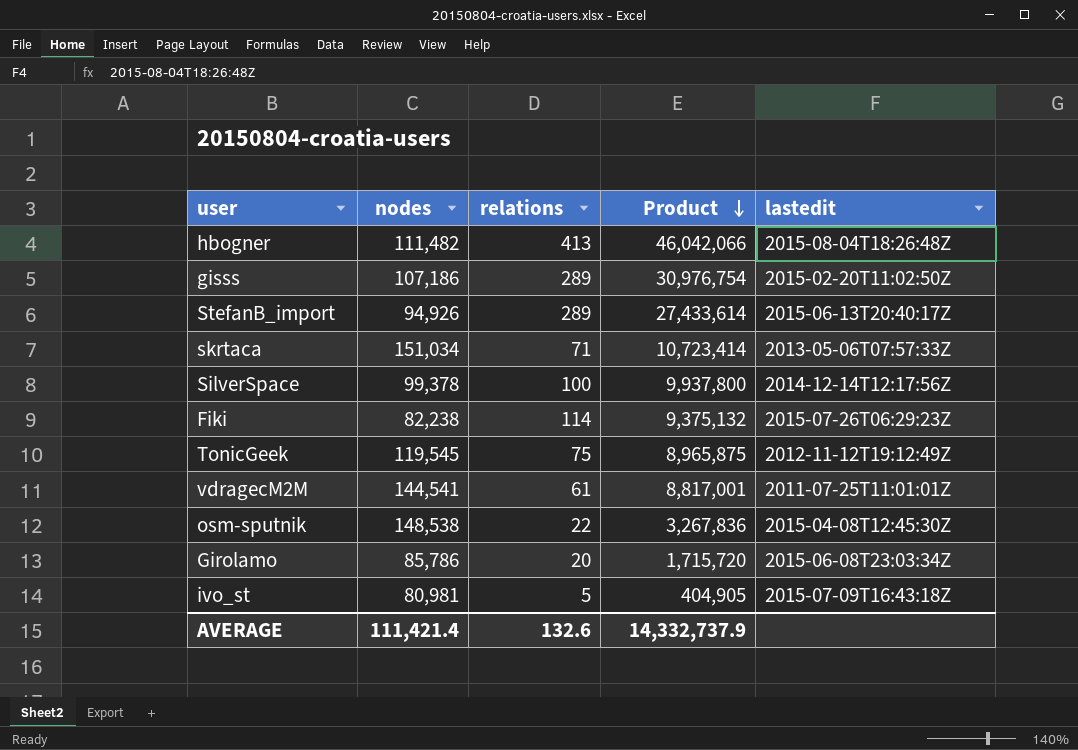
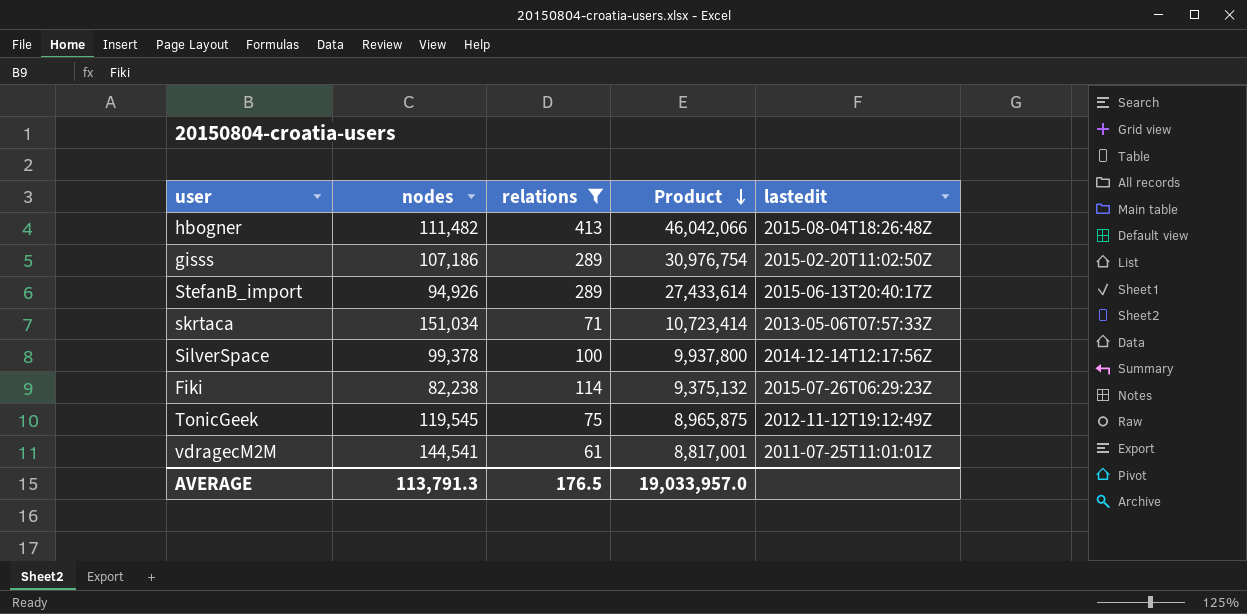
filter: none -> relations >= 61
AVERAGE | nodes: 111,421.4 -> 113,791.3
AVERAGE | relations: 132.6 -> 176.5
AVERAGE | Product: 14,332,737.9 -> 19,033,957.0

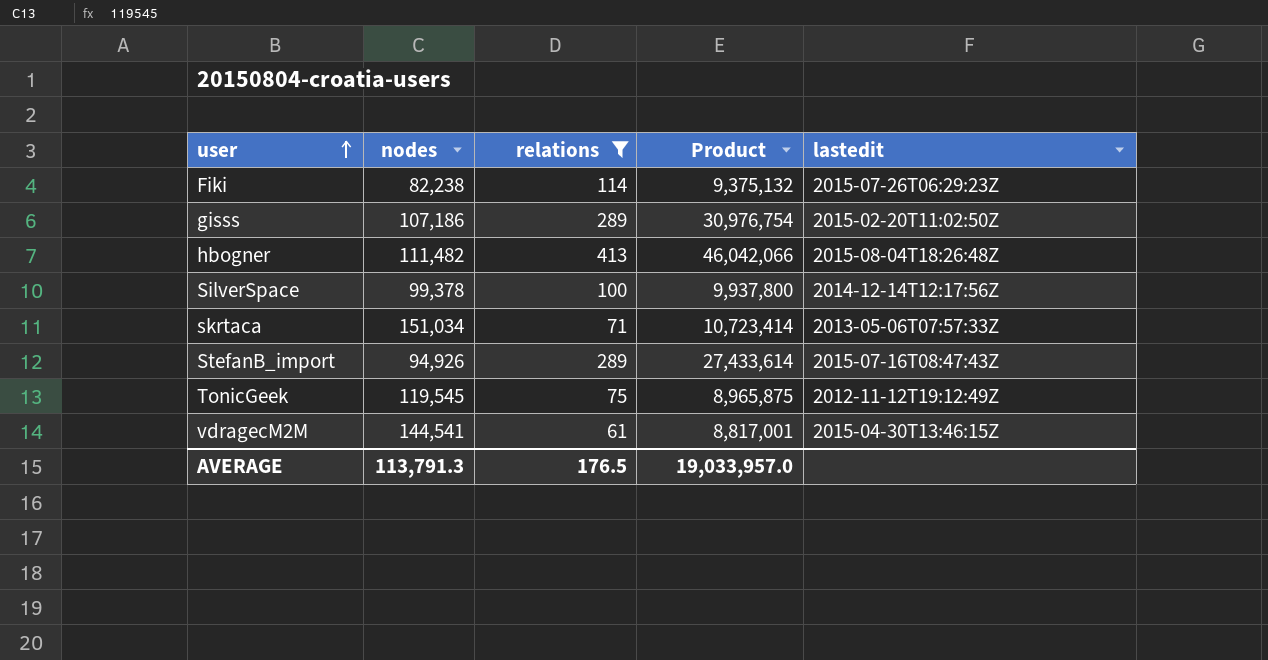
row order: Product descending -> user ascending
StefanB_import | lastedit: 2015-06-13T20:40:17Z -> 2015-07-16T08:47:43Z
vdragecM2M | lastedit: 2011-07-25T11:01:01Z -> 2015-04-30T13:46:15Z

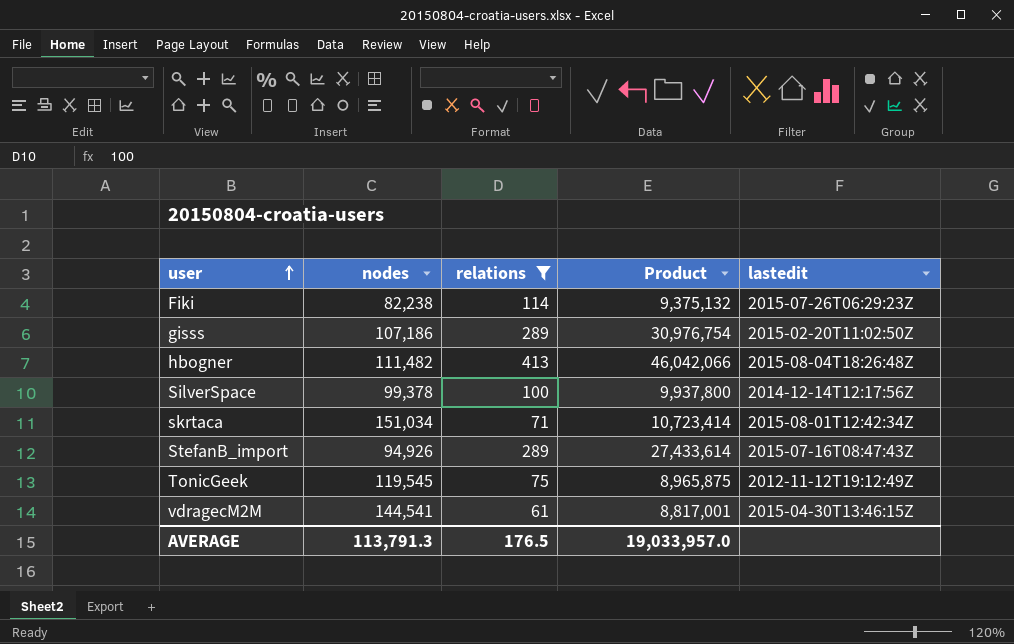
skrtaca | lastedit: 2013-05-06T07:57:33Z -> 2015-08-01T12:42:34Z

